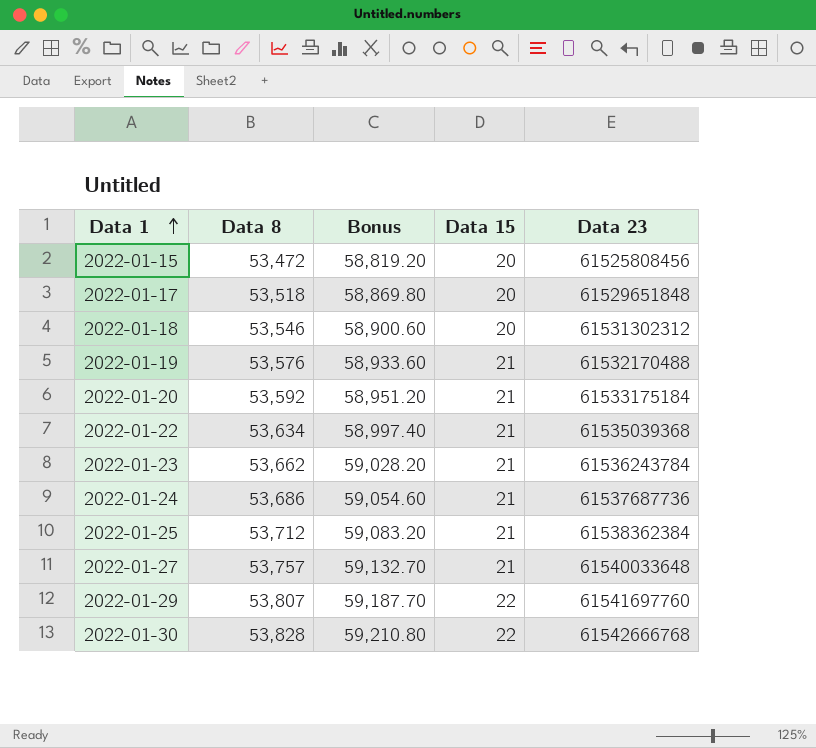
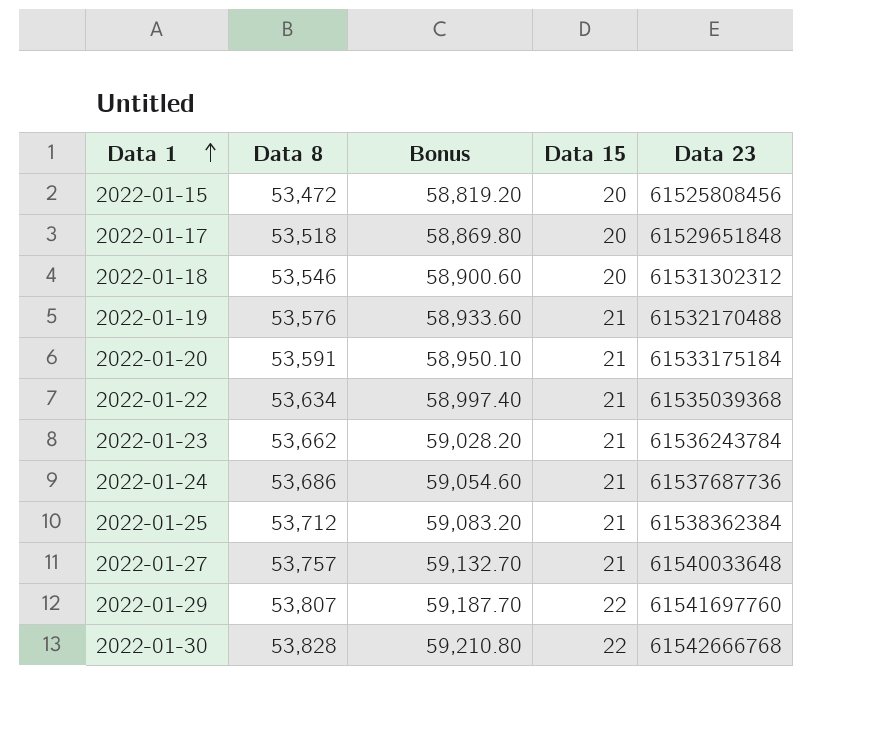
2022-01-20 | Data 8: 53,592 -> 53,591
2022-01-20 | Bonus: 58,951.20 -> 58,950.10

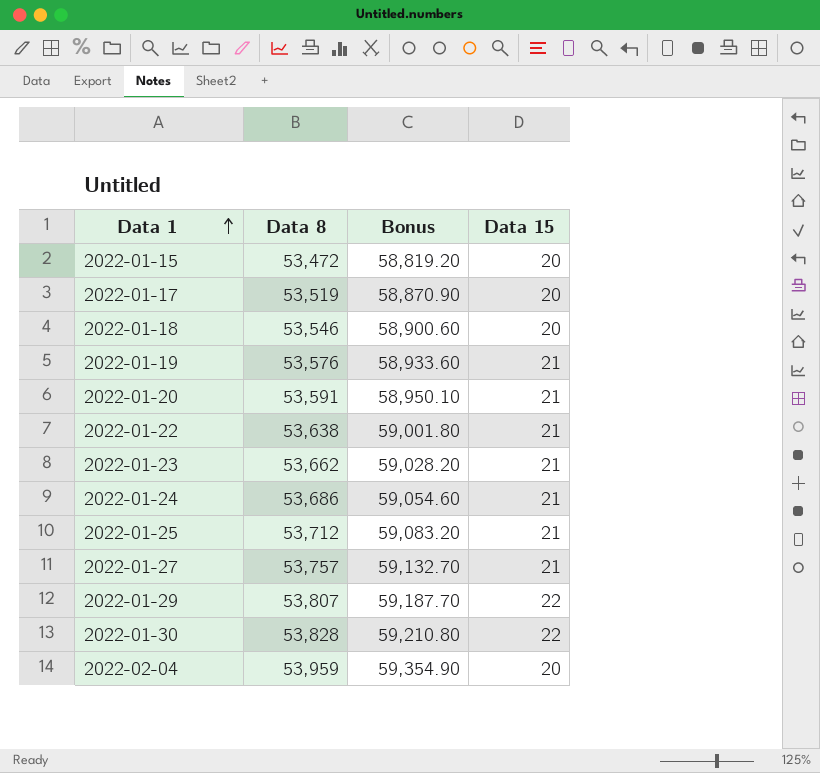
column Data 23 | position: 5 -> none
2022-01-17 | Data 8: 53,518 -> 53,519
2022-01-17 | Bonus: 58,869.80 -> 58,870.90
2022-01-22 | Data 8: 53,634 -> 53,638
2022-01-22 | Bonus: 58,997.40 -> 59,001.80
row 2022-02-04: none -> 53,959 | 59,354.90 | 20

